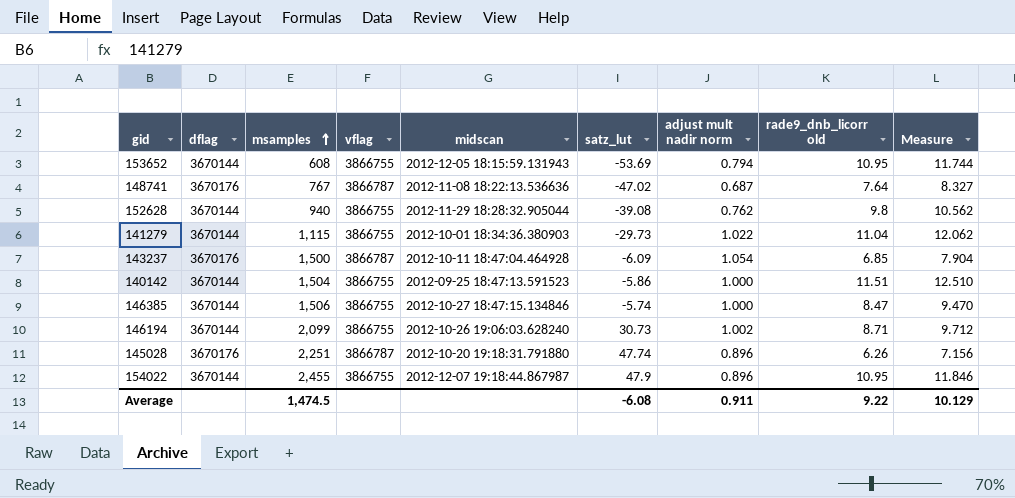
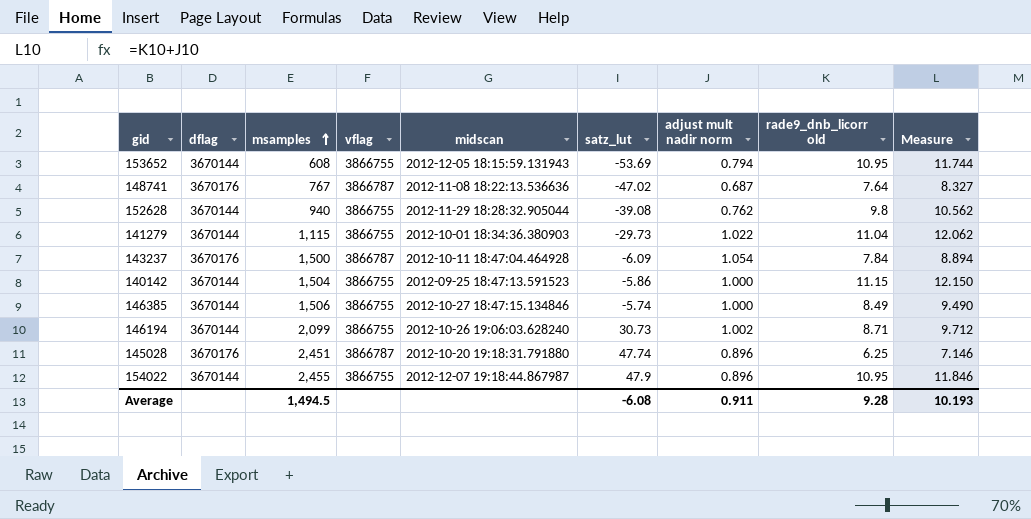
143237 | rade9_dnb_licorr old: 6.85 -> 7.84
143237 | Measure: 7.904 -> 8.894
140142 | rade9_dnb_licorr old: 11.51 -> 11.15
140142 | Measure: 12.510 -> 12.150
146385 | rade9_dnb_licorr old: 8.47 -> 8.49
146385 | Measure: 9.470 -> 9.490
145028 | msamples: 2,251 -> 2,451
145028 | rade9_dnb_licorr old: 6.26 -> 6.25
145028 | Measure: 7.156 -> 7.146
Average | msamples: 1,474.5 -> 1,494.5
Average | rade9_dnb_licorr old: 9.22 -> 9.28
Average | Measure: 10.129 -> 10.193

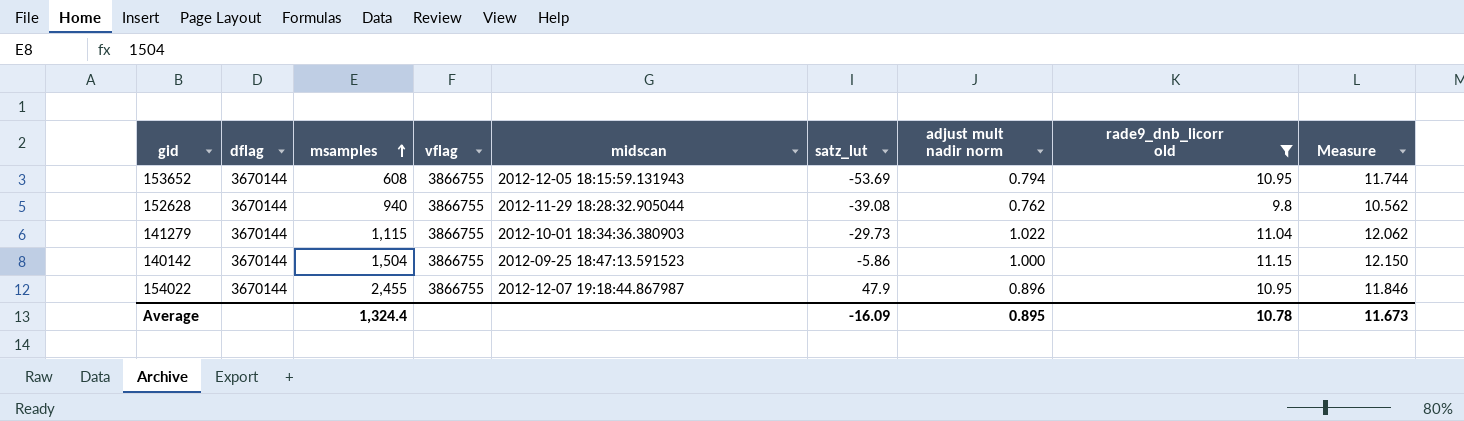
filter: none -> rade9_dnb_licorr old >= 9.8
Average | msamples: 1,494.5 -> 1,324.4
Average | satz_lut: -6.08 -> -16.09
Average | adjust mult nadir norm: 0.911 -> 0.895
Average | rade9_dnb_licorr old: 9.28 -> 10.78
Average | Measure: 10.193 -> 11.673

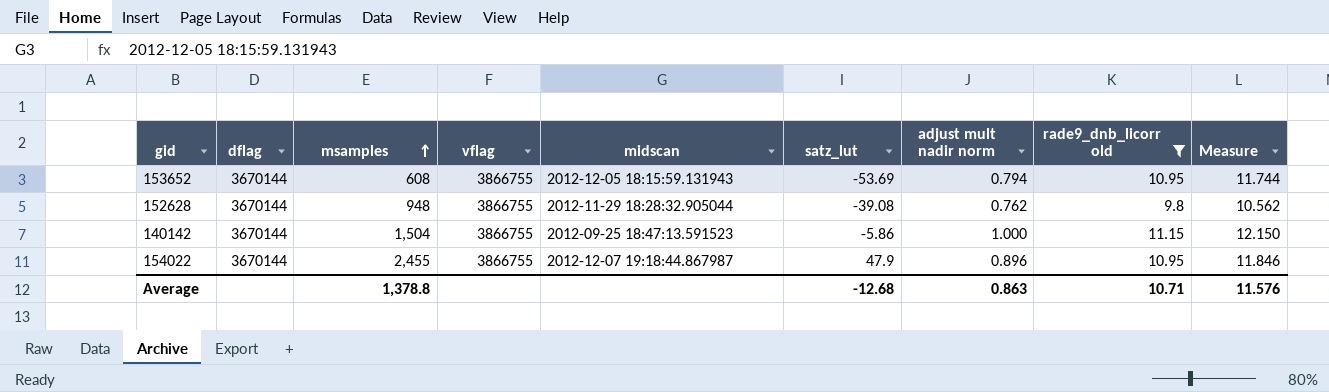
row 141279: 3670144 | 1,115 | 3866755 | 2012-10-01 18:34:36.380903 | -29.73 | 1.022 | 11.04 | 12.062 -> none
152628 | msamples: 940 -> 948
Average | msamples: 1,324.4 -> 1,378.8
Average | satz_lut: -16.09 -> -12.68
Average | adjust mult nadir norm: 0.895 -> 0.863
Average | rade9_dnb_licorr old: 10.78 -> 10.71
Average | Measure: 11.673 -> 11.576

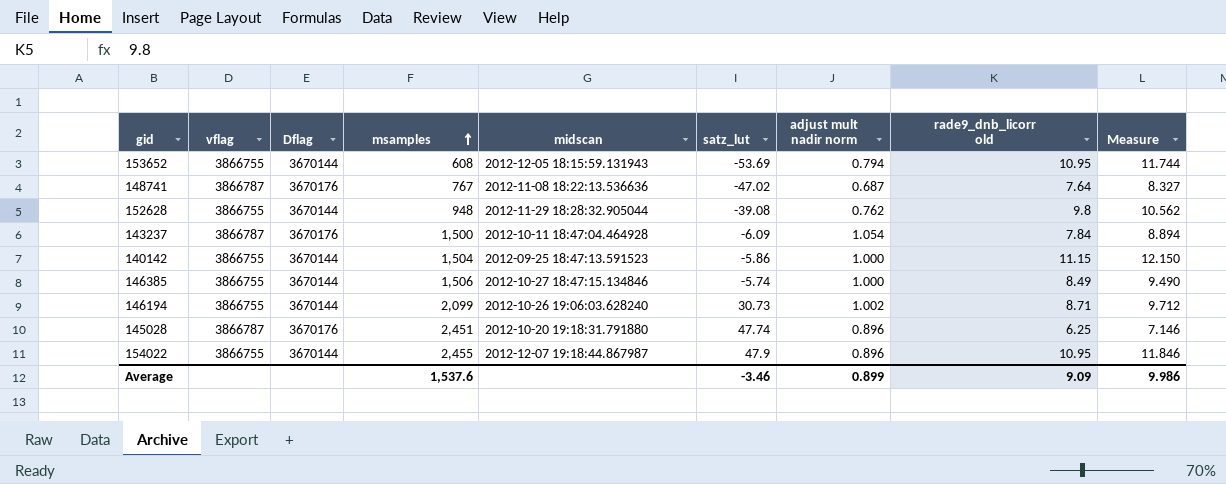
filter: rade9_dnb_licorr old >= 9.8 -> none
column vflag | position: 4 -> 2
column name: dflag -> Dflag
Average | msamples: 1,378.8 -> 1,537.6
Average | satz_lut: -12.68 -> -3.46
Average | adjust mult nadir norm: 0.863 -> 0.899
Average | rade9_dnb_licorr old: 10.71 -> 9.09
Average | Measure: 11.576 -> 9.986

